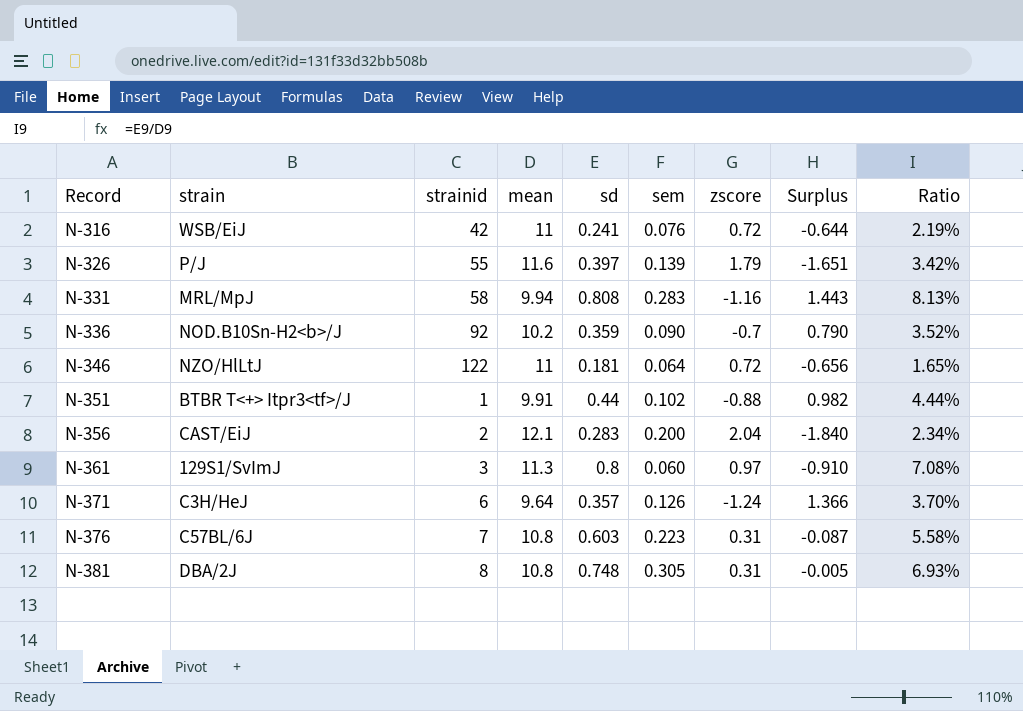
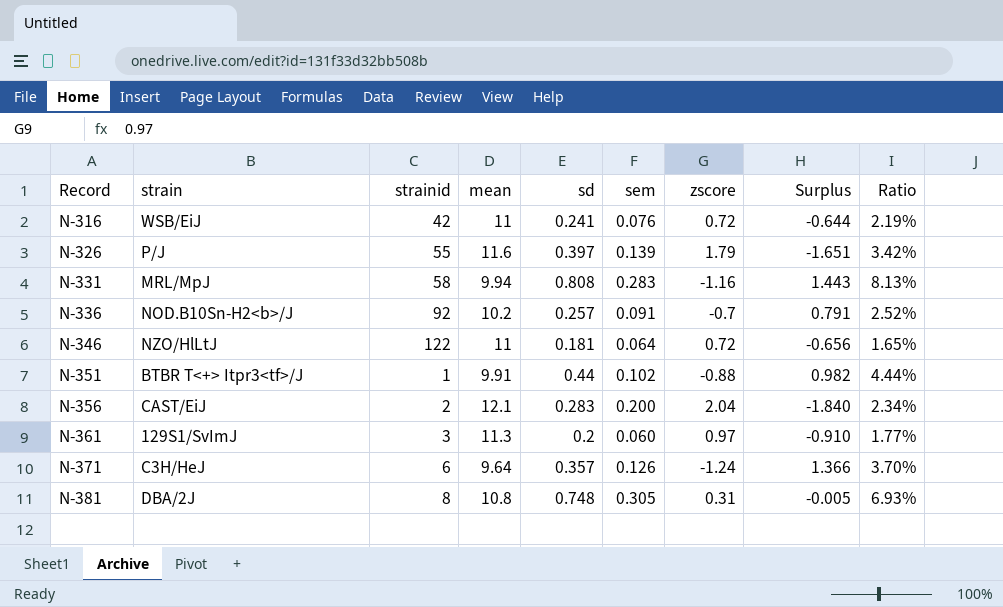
row N-376: C57BL/6J | 7 | 10.8 | 0.603 | 0.223 | 0.31 | -0.087 | 5.58% -> none
N-336 | sd: 0.359 -> 0.257
N-336 | sem: 0.090 -> 0.091
N-336 | Surplus: 0.790 -> 0.791
N-336 | Ratio: 3.52% -> 2.52%
N-361 | sd: 0.8 -> 0.2
N-361 | Ratio: 7.08% -> 1.77%

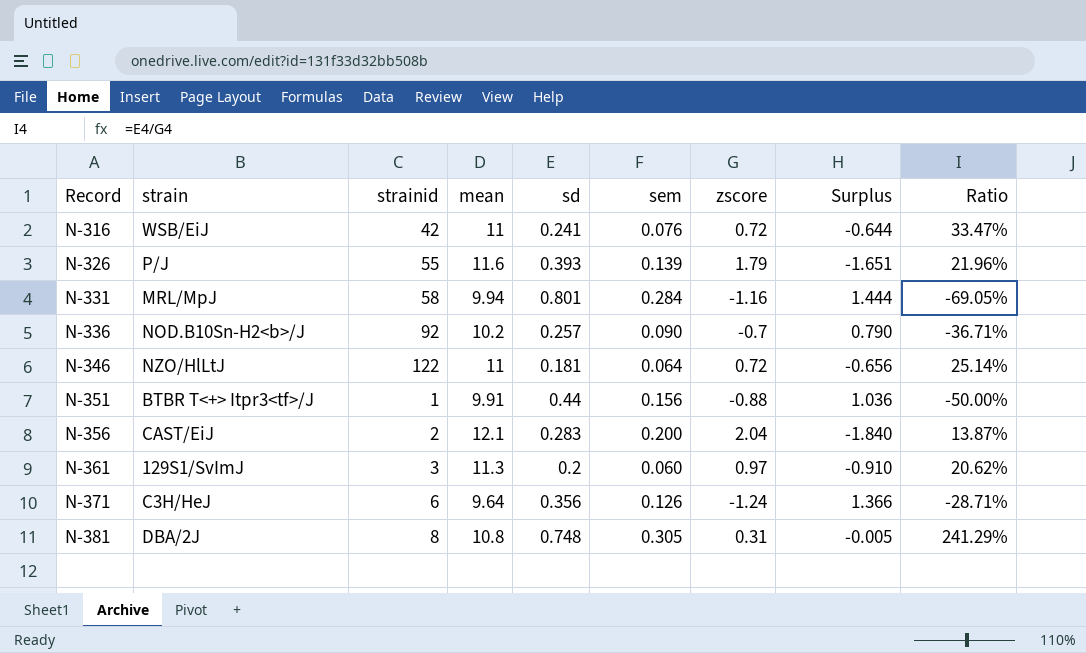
column Ratio | formula: [sd] / [mean] -> [sd] / [zscore]
N-326 | sd: 0.397 -> 0.393
N-331 | sd: 0.808 -> 0.801
N-331 | sem: 0.283 -> 0.284
N-331 | Surplus: 1.443 -> 1.444
N-336 | sem: 0.091 -> 0.090
N-336 | Surplus: 0.791 -> 0.790
N-351 | sem: 0.102 -> 0.156
N-351 | Surplus: 0.982 -> 1.036
N-371 | sd: 0.357 -> 0.356

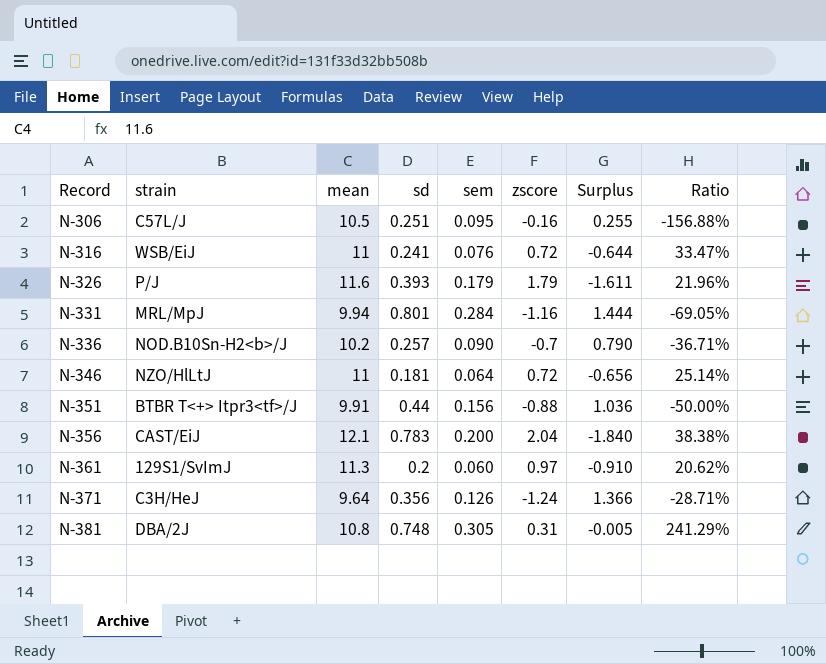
column strainid | position: 3 -> none
row N-306: none -> C57L/J | 10.5 | 0.251 | 0.095 | -0.16 | 0.255 | -156.88%
N-326 | sem: 0.139 -> 0.179
N-326 | Surplus: -1.651 -> -1.611
N-356 | sd: 0.283 -> 0.783
N-356 | Ratio: 13.87% -> 38.38%

